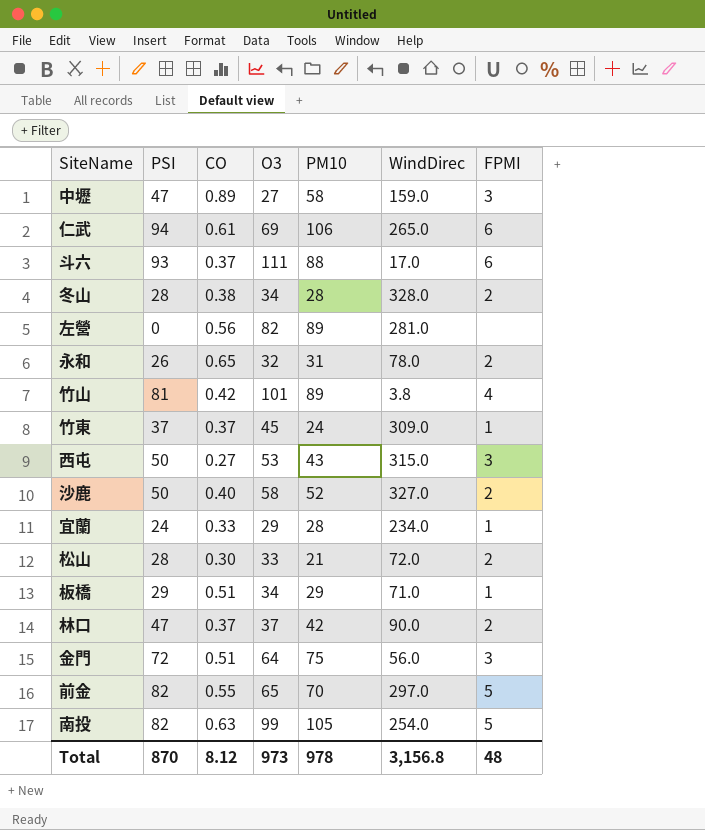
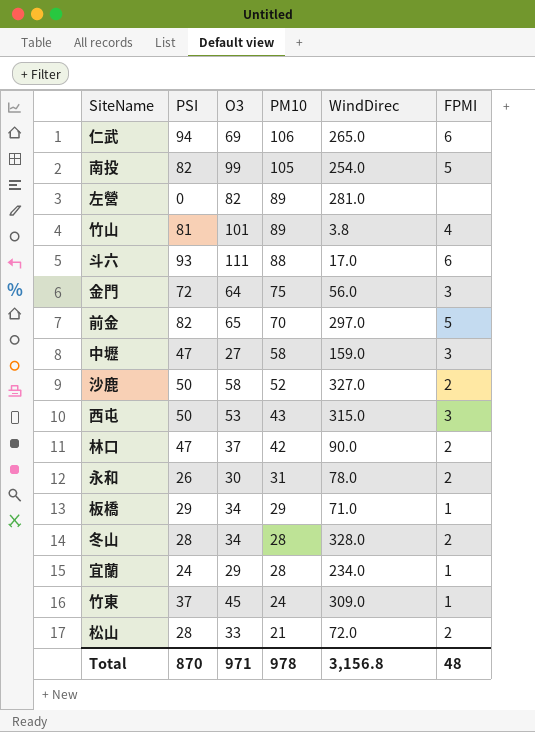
row order: none -> PM10 descending
column CO | position: 3 -> none
永和 | O3: 32 -> 30
Total | O3: 973 -> 971

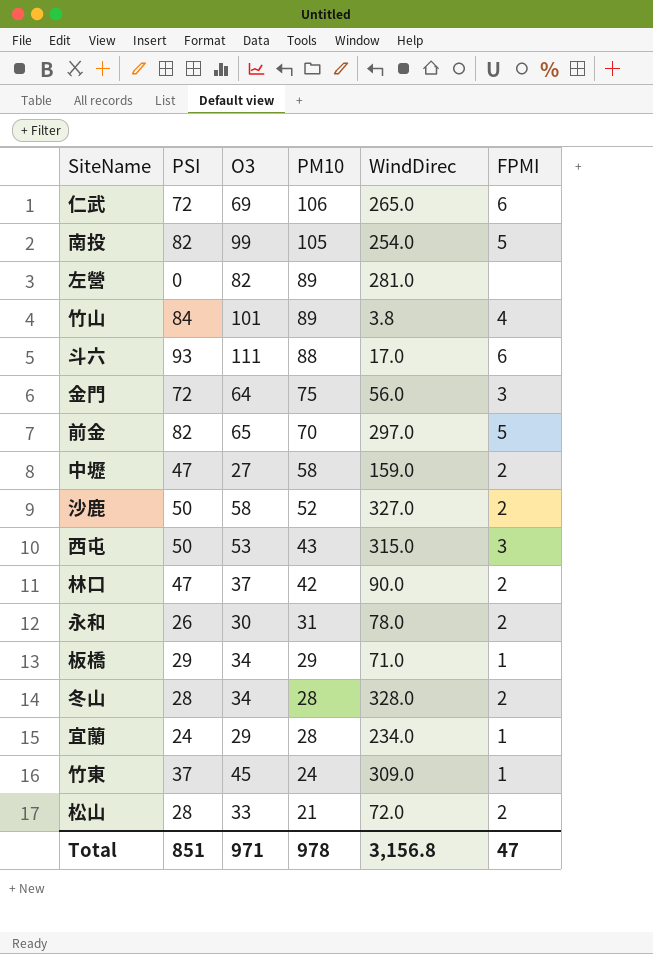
仁武 | PSI: 94 -> 72
竹山 | PSI: 81 -> 84
中壢 | FPMI: 3 -> 2
Total | PSI: 870 -> 851
Total | FPMI: 48 -> 47

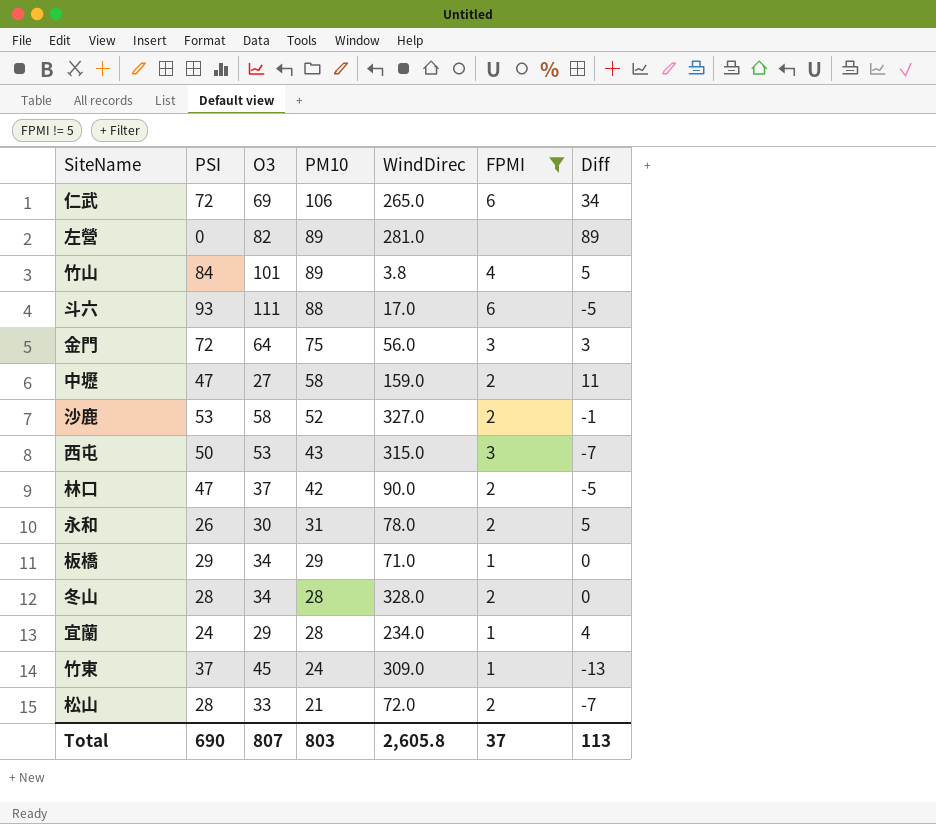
filter: none -> FPMI != 5
column Diff | formula: none -> [PM10] - [PSI]
沙鹿 | PSI: 50 -> 53
Total | PSI: 851 -> 690
Total | O3: 971 -> 807
Total | PM10: 978 -> 803
Total | WindDirec: 3,156.8 -> 2,605.8
Total | FPMI: 47 -> 37

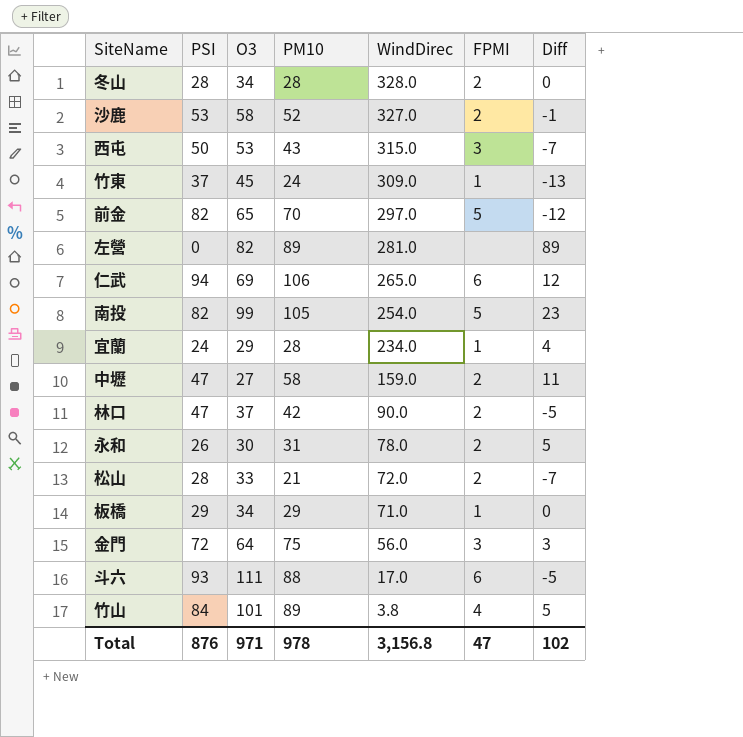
filter: FPMI != 5 -> none
row order: PM10 descending -> WindDirec descending
仁武 | PSI: 72 -> 94
仁武 | Diff: 34 -> 12
Total | PSI: 690 -> 876
Total | O3: 807 -> 971
Total | PM10: 803 -> 978
Total | WindDirec: 2,605.8 -> 3,156.8
Total | FPMI: 37 -> 47
Total | Diff: 113 -> 102

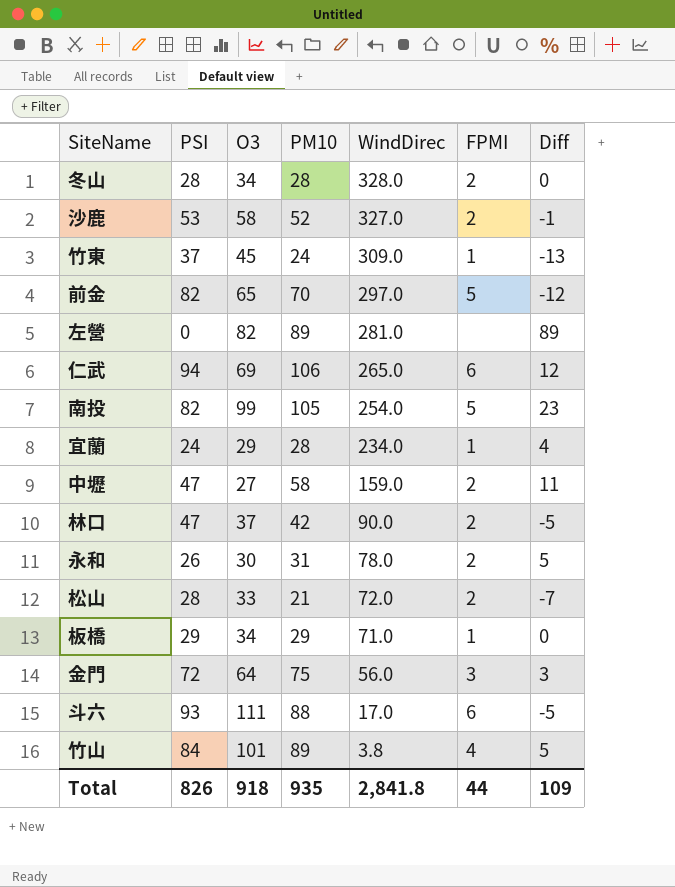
row 西屯: 50 | 53 | 43 | 315.0 | 3 | -7 -> none
Total | PSI: 876 -> 826
Total | O3: 971 -> 918
Total | PM10: 978 -> 935
Total | WindDirec: 3,156.8 -> 2,841.8
Total | FPMI: 47 -> 44
Total | Diff: 102 -> 109

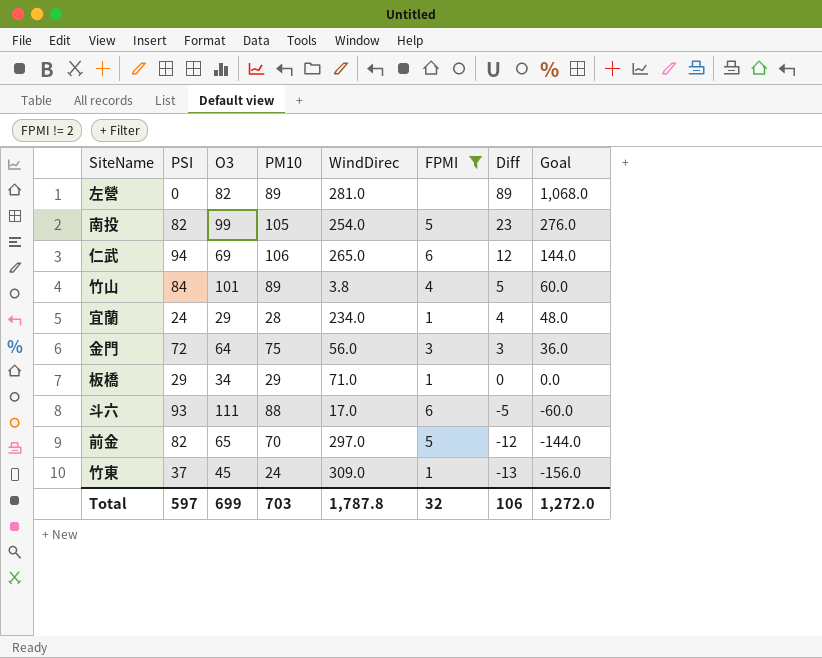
filter: none -> FPMI != 2
row order: WindDirec descending -> Diff descending
column Goal | formula: none -> [Diff] * 12
Total | PSI: 826 -> 597
Total | O3: 918 -> 699
Total | PM10: 935 -> 703
Total | WindDirec: 2,841.8 -> 1,787.8
Total | FPMI: 44 -> 32
Total | Diff: 109 -> 106

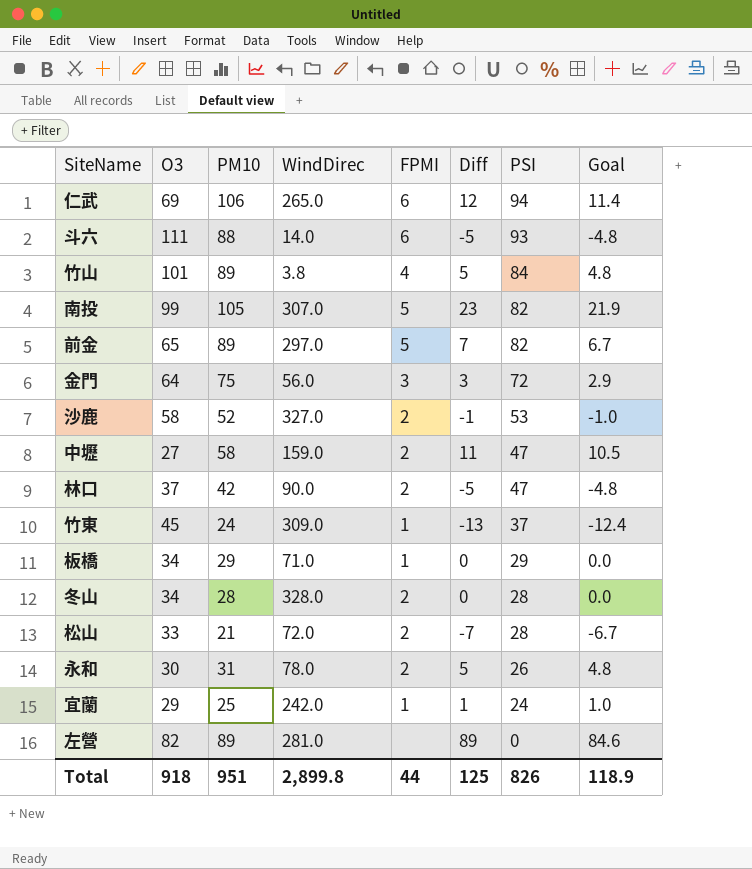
filter: FPMI != 2 -> none
row order: Diff descending -> PSI descending
column PSI | position: 2 -> 7
column Goal | formula: [Diff] * 12 -> [Diff] * 0.95
斗六 | WindDirec: 17.0 -> 14.0
南投 | WindDirec: 254.0 -> 307.0
前金 | PM10: 70 -> 89
前金 | Diff: -12 -> 7
宜蘭 | PM10: 28 -> 25
宜蘭 | WindDirec: 234.0 -> 242.0
宜蘭 | Diff: 4 -> 1
Total | O3: 699 -> 918
Total | PM10: 703 -> 951
Total | WindDirec: 1,787.8 -> 2,899.8
Total | FPMI: 32 -> 44
Total | Diff: 106 -> 125
Total | PSI: 597 -> 826
Total | Goal: 1,272.0 -> 118.9

